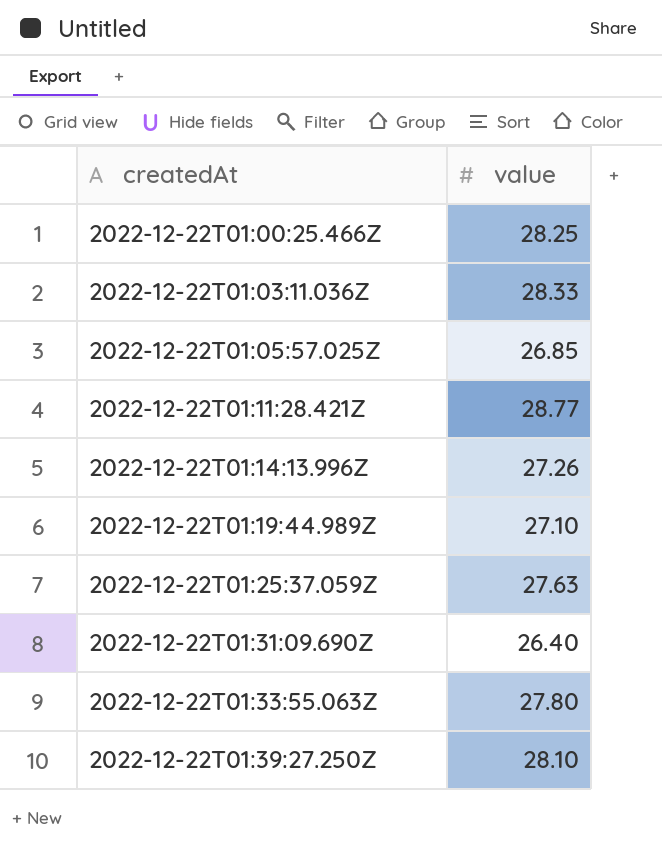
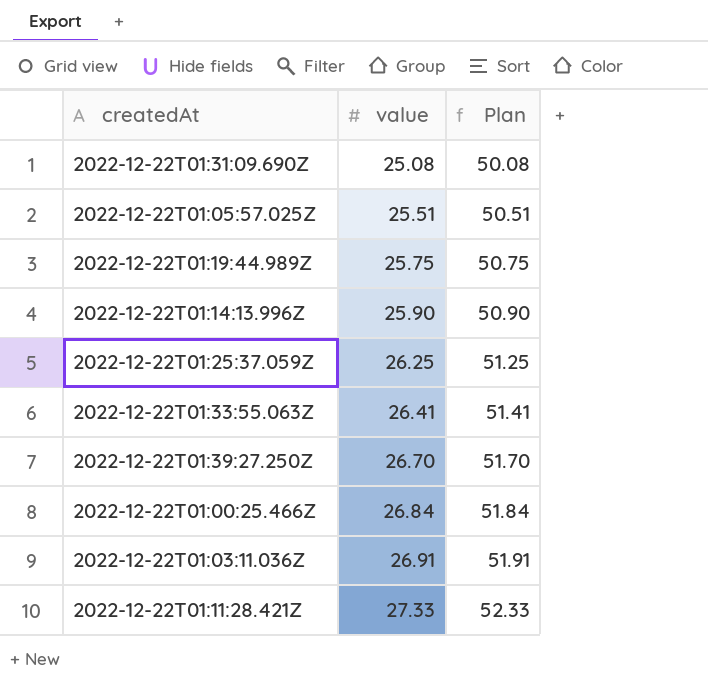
row order: createdAt ascending -> value ascending
column Plan | formula: none -> [value] + 25
2022-12-22T01:31:09.690Z | value: 26.40 -> 25.08
2022-12-22T01:05:57.025Z | value: 26.85 -> 25.51
2022-12-22T01:19:44.989Z | value: 27.10 -> 25.75
2022-12-22T01:14:13.996Z | value: 27.26 -> 25.90
2022-12-22T01:25:37.059Z | value: 27.63 -> 26.25
2022-12-22T01:33:55.063Z | value: 27.80 -> 26.41
2022-12-22T01:39:27.250Z | value: 28.10 -> 26.70
2022-12-22T01:00:25.466Z | value: 28.25 -> 26.84
2022-12-22T01:03:11.036Z | value: 28.33 -> 26.91
2022-12-22T01:11:28.421Z | value: 28.77 -> 27.33

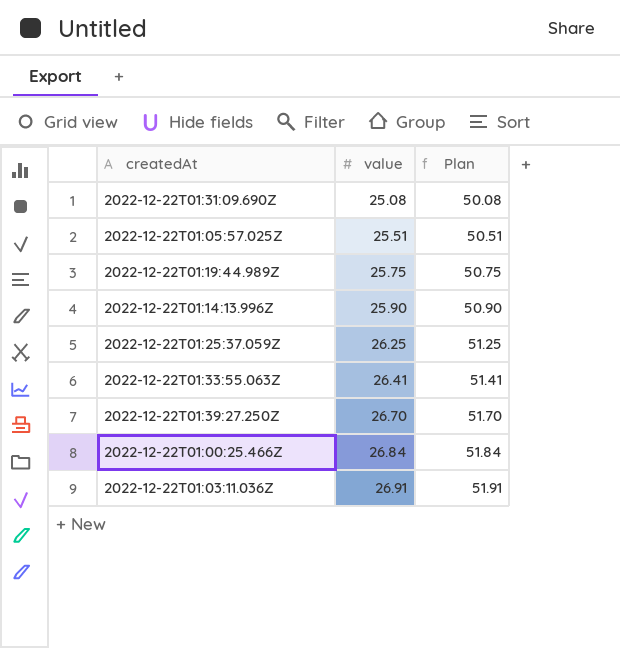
row 2022-12-22T01:11:28.421Z: 27.33 | 52.33 -> none

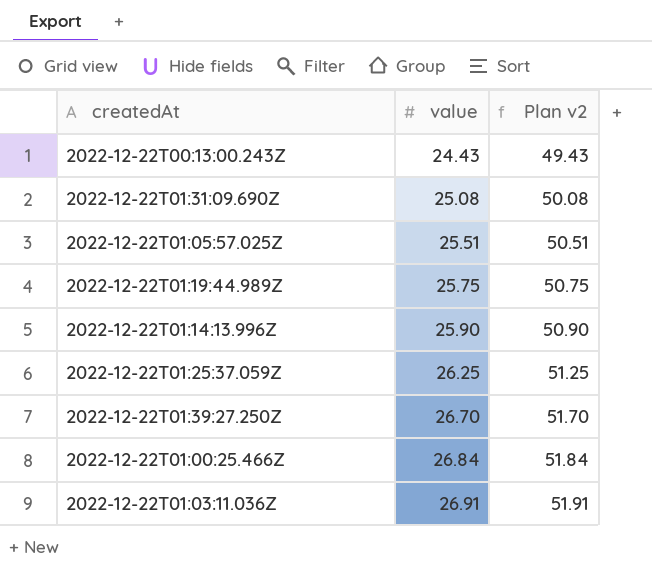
column name: Plan -> Plan v2
row 2022-12-22T01:33:55.063Z: 26.41 | 51.41 -> none
row 2022-12-22T00:13:00.243Z: none -> 24.43 | 49.43

